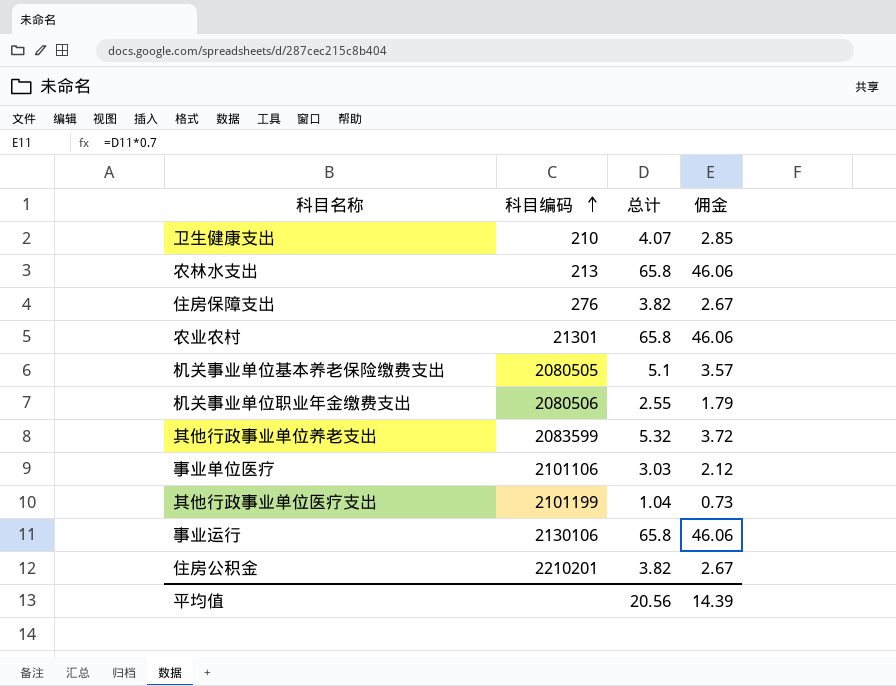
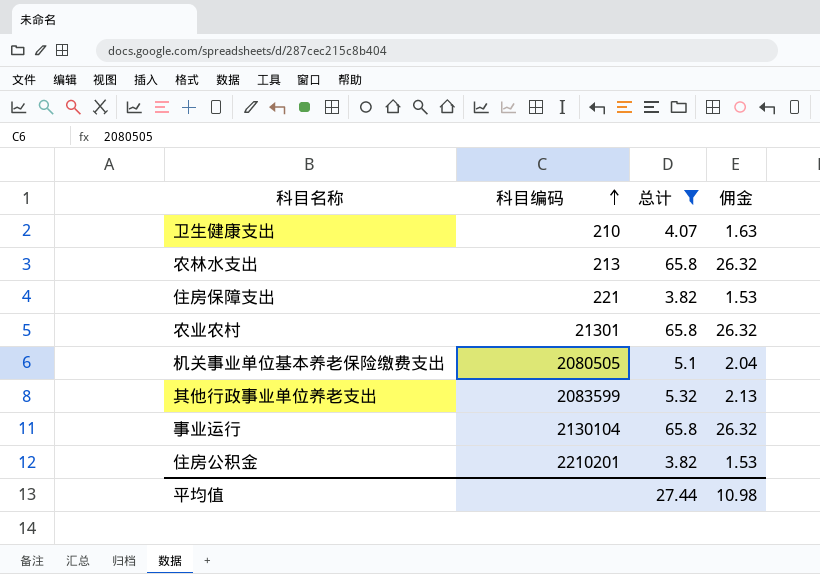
filter: none -> 总计 >= 3.82
column 佣金 | formula: [总计] * 0.7 -> [总计] * 0.4
住房保障支出 | 科目编码: 276 -> 221
事业运行 | 科目编码: 2130106 -> 2130104
平均值 | 总计: 20.56 -> 27.44
平均值 | 佣金: 14.39 -> 10.98

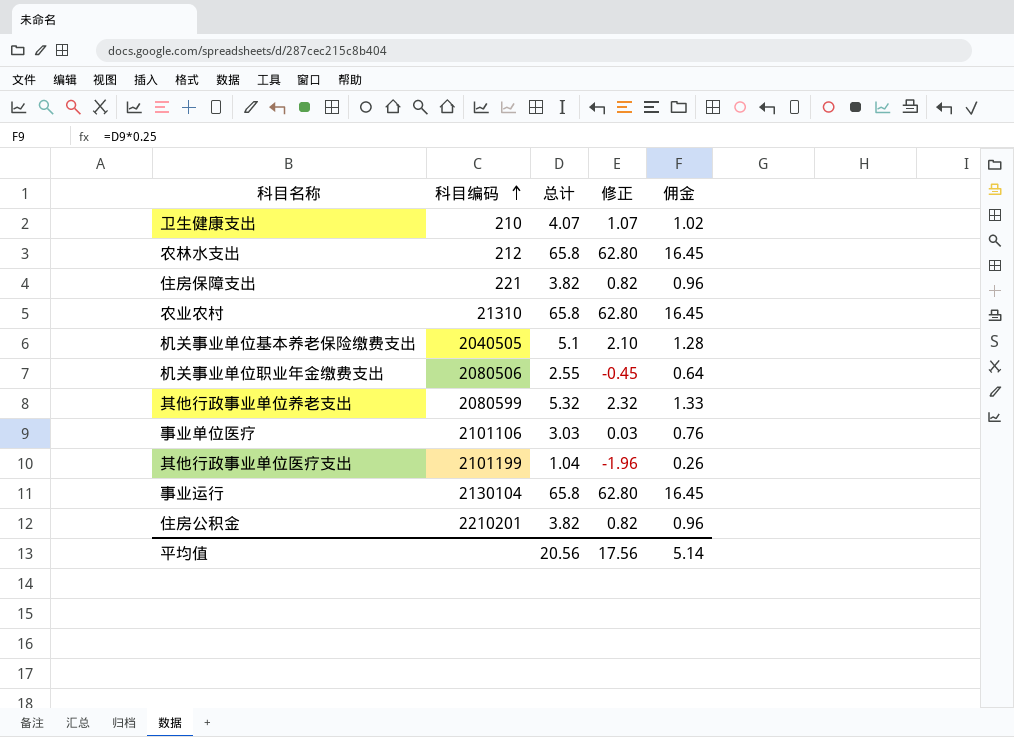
filter: 总计 >= 3.82 -> none
column 修正 | formula: none -> [总计] - 3
column 佣金 | formula: [总计] * 0.4 -> [总计] * 0.25
农林水支出 | 科目编码: 213 -> 212
农业农村 | 科目编码: 21301 -> 21310
机关事业单位基本养老保险缴费支出 | 科目编码: 2080505 -> 2040505
其他行政事业单位养老支出 | 科目编码: 2083599 -> 2080599
平均值 | 总计: 27.44 -> 20.56
平均值 | 佣金: 10.98 -> 5.14

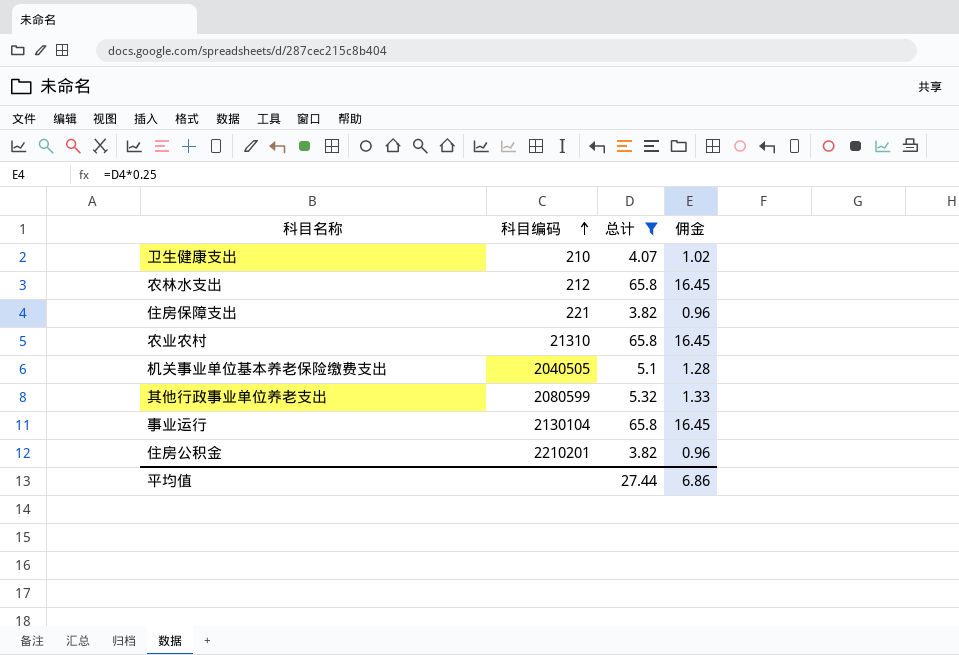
filter: none -> 总计 >= 3.82
column 修正 | formula: [总计] - 3 -> none
平均值 | 总计: 20.56 -> 27.44
平均值 | 佣金: 5.14 -> 6.86

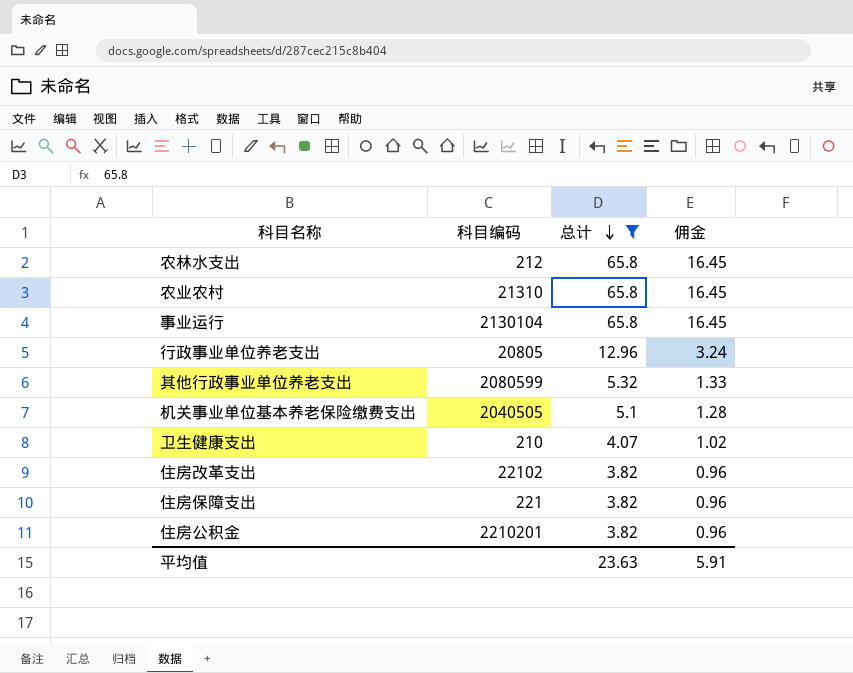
row order: 科目编码 ascending -> 总计 descending
row 行政事业单位养老支出: none -> 20805 | 12.96 | 3.24
row 住房改革支出: none -> 22102 | 3.82 | 0.96
平均值 | 总计: 27.44 -> 23.63
平均值 | 佣金: 6.86 -> 5.91

